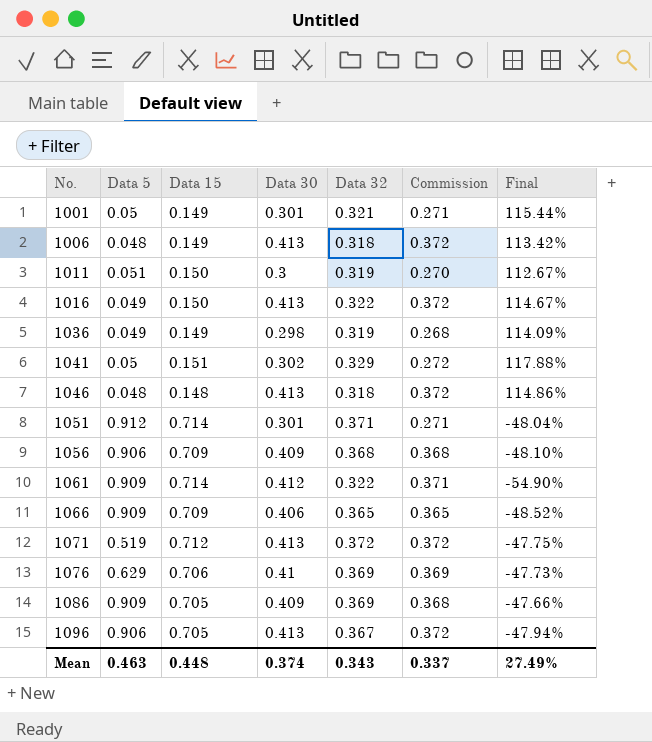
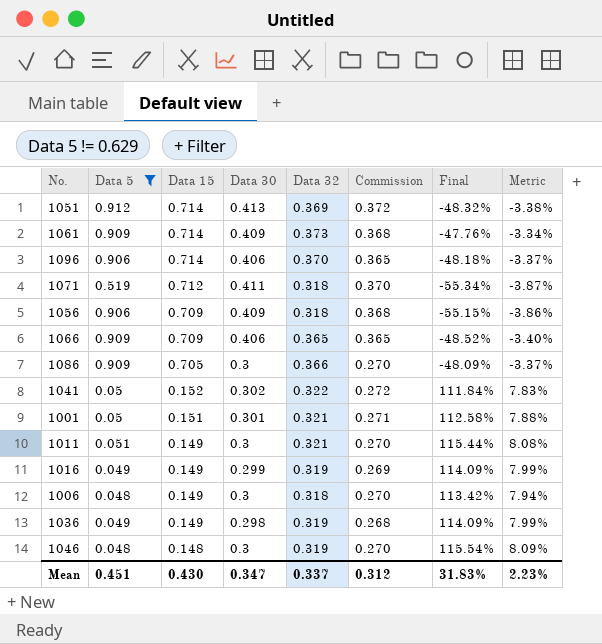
filter: none -> Data 5 != 0.629
row order: No. ascending -> Data 15 descending
column Metric | formula: none -> [Final] * 0.07
1051 | Data 30: 0.301 -> 0.413
1051 | Data 32: 0.371 -> 0.369
1051 | Commission: 0.271 -> 0.372
1051 | Final: -48.04% -> -48.32%
1061 | Data 30: 0.412 -> 0.409
1061 | Data 32: 0.322 -> 0.373
1061 | Commission: 0.371 -> 0.368
1061 | Final: -54.90% -> -47.76%
1096 | Data 15: 0.705 -> 0.714
1096 | Data 30: 0.413 -> 0.406
1096 | Data 32: 0.367 -> 0.370
1096 | Commission: 0.372 -> 0.365
1096 | Final: -47.94% -> -48.18%
1071 | Data 30: 0.413 -> 0.411
1071 | Data 32: 0.372 -> 0.318
1071 | Commission: 0.372 -> 0.370
1071 | Final: -47.75% -> -55.34%
1056 | Data 32: 0.368 -> 0.318
1056 | Final: -48.10% -> -55.15%
1086 | Data 30: 0.409 -> 0.3
1086 | Data 32: 0.369 -> 0.366
1086 | Commission: 0.368 -> 0.270
1086 | Final: -47.66% -> -48.09%
1041 | Data 15: 0.151 -> 0.152
1041 | Data 32: 0.329 -> 0.322
1041 | Final: 117.88% -> 111.84%
1001 | Data 15: 0.149 -> 0.151
1001 | Final: 115.44% -> 112.58%
1011 | Data 15: 0.150 -> 0.149
1011 | Data 32: 0.319 -> 0.321
1011 | Final: 112.67% -> 115.44%
1016 | Data 15: 0.150 -> 0.149
1016 | Data 30: 0.413 -> 0.299
1016 | Data 32: 0.322 -> 0.319
1016 | Commission: 0.372 -> 0.269
1016 | Final: 114.67% -> 114.09%
1006 | Data 30: 0.413 -> 0.3
1006 | Commission: 0.372 -> 0.270
1046 | Data 30: 0.413 -> 0.3
1046 | Data 32: 0.318 -> 0.319
1046 | Commission: 0.372 -> 0.270
1046 | Final: 114.86% -> 115.54%
Mean | Data 5: 0.463 -> 0.451
Mean | Data 15: 0.448 -> 0.430
Mean | Data 30: 0.374 -> 0.347
Mean | Data 32: 0.343 -> 0.337
Mean | Commission: 0.337 -> 0.312
Mean | Final: 27.49% -> 31.83%

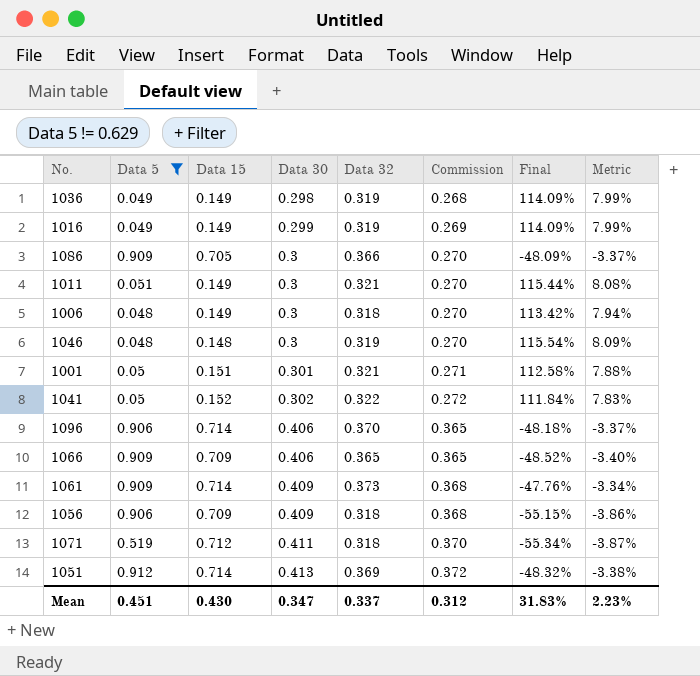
row order: Data 15 descending -> Data 30 ascending

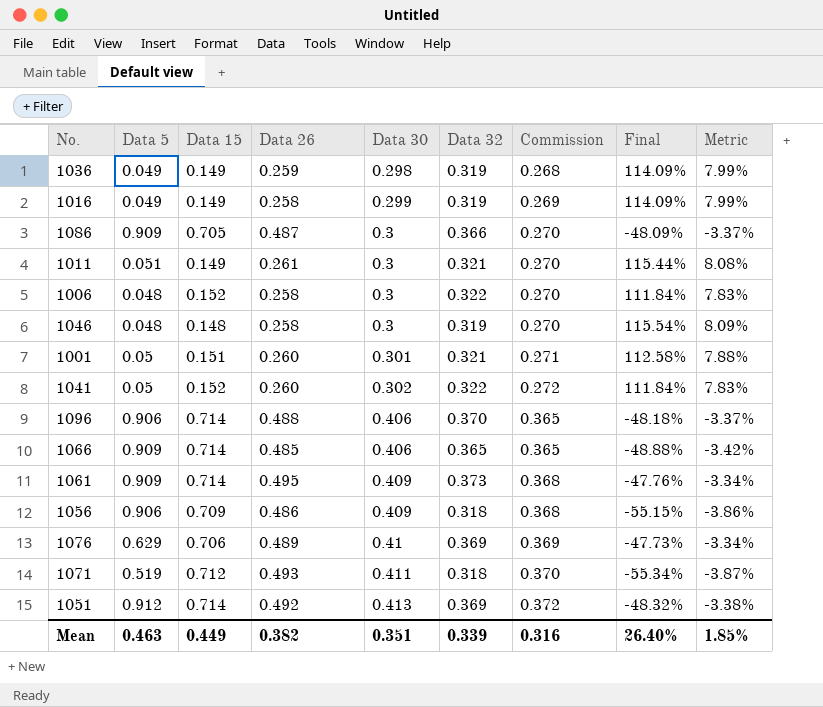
filter: Data 5 != 0.629 -> none
column Data 26 | position: none -> 4
1006 | Data 15: 0.149 -> 0.152
1006 | Data 32: 0.318 -> 0.322
1006 | Final: 113.42% -> 111.84%
1006 | Metric: 7.94% -> 7.83%
1066 | Data 15: 0.709 -> 0.714
1066 | Final: -48.52% -> -48.88%
1066 | Metric: -3.40% -> -3.42%
Mean | Data 5: 0.451 -> 0.463
Mean | Data 15: 0.430 -> 0.449
Mean | Data 30: 0.347 -> 0.351
Mean | Data 32: 0.337 -> 0.339
Mean | Commission: 0.312 -> 0.316
Mean | Final: 31.83% -> 26.40%
Mean | Metric: 2.23% -> 1.85%

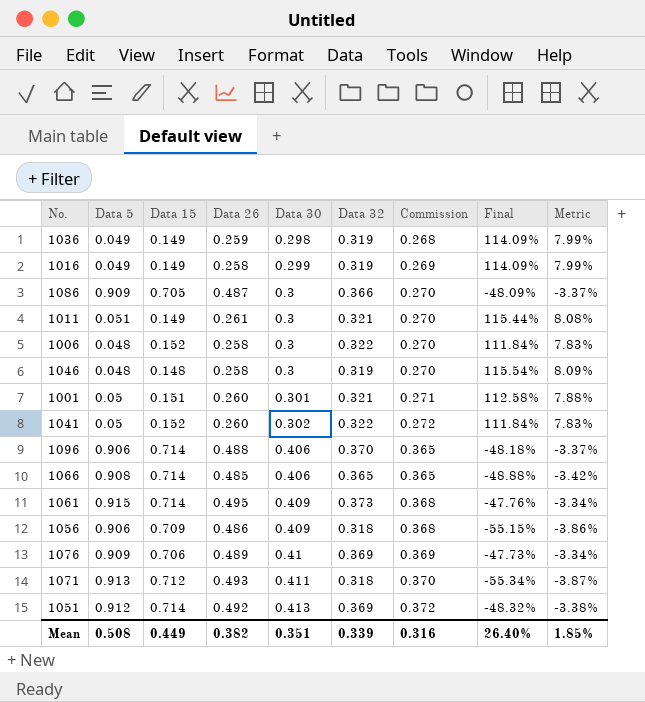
1066 | Data 5: 0.909 -> 0.908
1061 | Data 5: 0.909 -> 0.915
1076 | Data 5: 0.629 -> 0.909
1071 | Data 5: 0.519 -> 0.913
Mean | Data 5: 0.463 -> 0.508

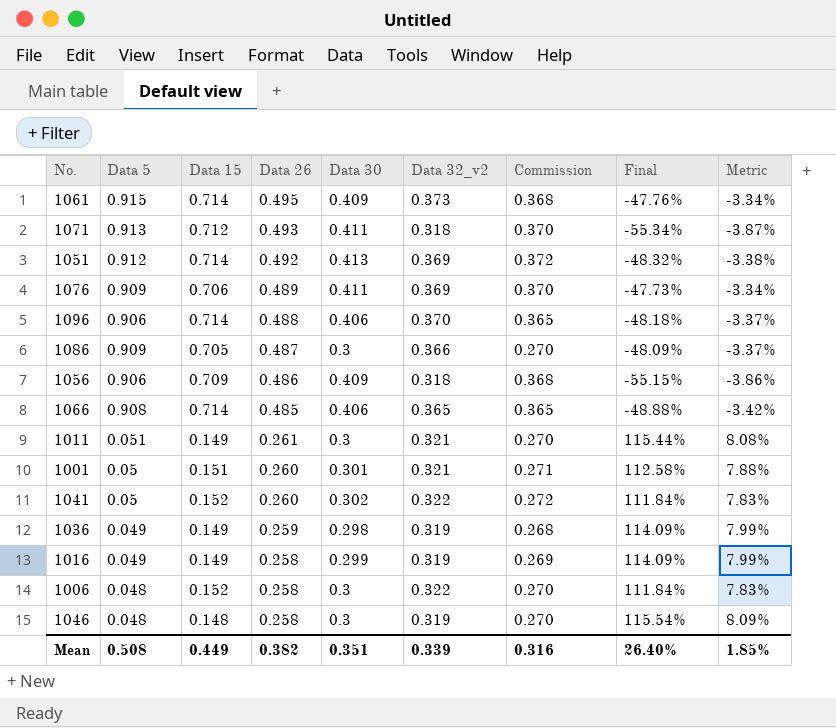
row order: Data 30 ascending -> Data 26 descending
column name: Data 32 -> Data 32_v2
1076 | Data 30: 0.41 -> 0.411
1076 | Commission: 0.369 -> 0.370

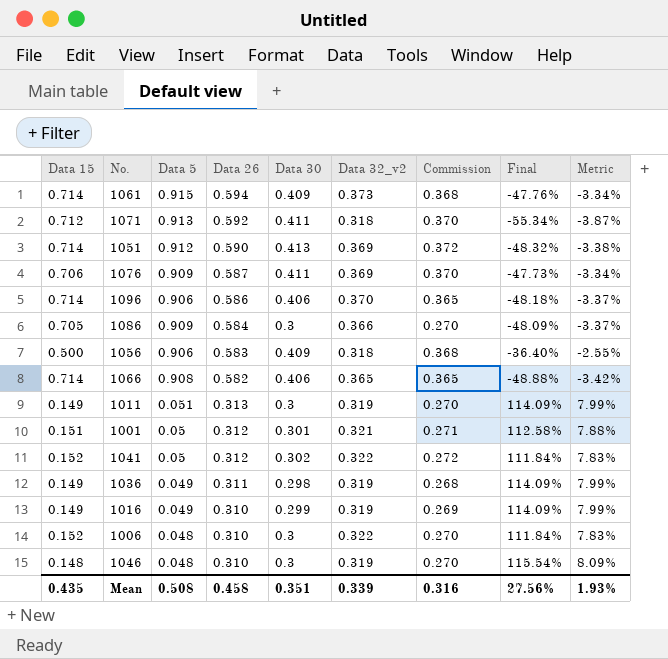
column Data 15 | position: 3 -> 1
1061 | Data 26: 0.495 -> 0.594
1071 | Data 26: 0.493 -> 0.592
1051 | Data 26: 0.492 -> 0.590
1076 | Data 26: 0.489 -> 0.587
1096 | Data 26: 0.488 -> 0.586
1086 | Data 26: 0.487 -> 0.584
1056 | Data 15: 0.709 -> 0.500
1056 | Data 26: 0.486 -> 0.583
1056 | Final: -55.15% -> -36.40%
1056 | Metric: -3.86% -> -2.55%
1066 | Data 26: 0.485 -> 0.582
1011 | Data 26: 0.261 -> 0.313
1011 | Data 32_v2: 0.321 -> 0.319
1011 | Final: 115.44% -> 114.09%
1011 | Metric: 8.08% -> 7.99%
1001 | Data 26: 0.260 -> 0.312
1041 | Data 26: 0.260 -> 0.312
1036 | Data 26: 0.259 -> 0.311
1016 | Data 26: 0.258 -> 0.310
1006 | Data 26: 0.258 -> 0.310
1046 | Data 26: 0.258 -> 0.310
Mean | Data 15: 0.449 -> 0.435
Mean | Data 26: 0.382 -> 0.458
Mean | Final: 26.40% -> 27.56%
Mean | Metric: 1.85% -> 1.93%

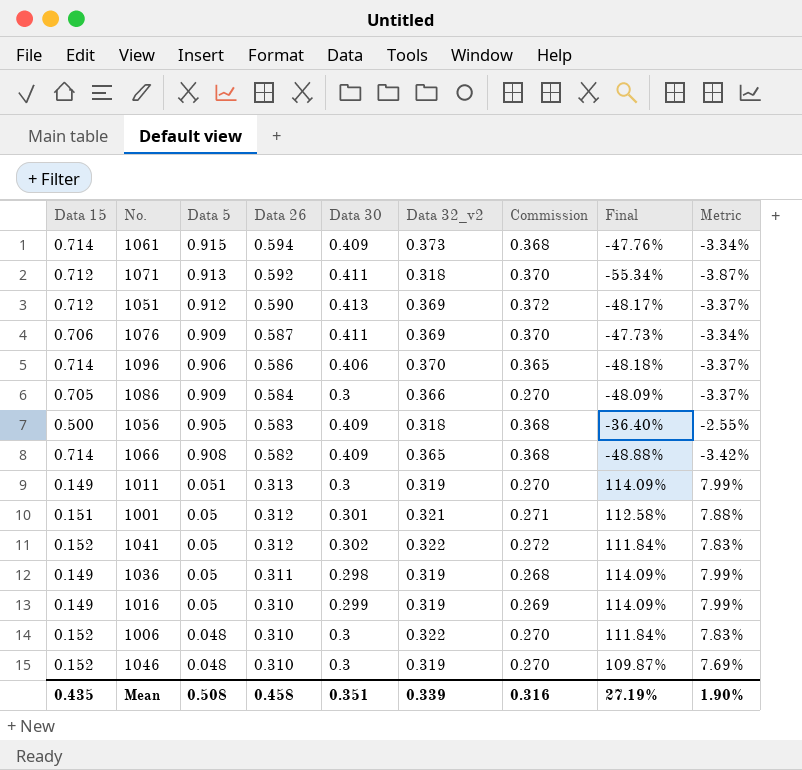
1051 | Data 15: 0.714 -> 0.712
1051 | Final: -48.32% -> -48.17%
1051 | Metric: -3.38% -> -3.37%
1056 | Data 5: 0.906 -> 0.905
1066 | Data 30: 0.406 -> 0.409
1066 | Commission: 0.365 -> 0.368
1036 | Data 5: 0.049 -> 0.05
1016 | Data 5: 0.049 -> 0.05
1046 | Data 15: 0.148 -> 0.152
1046 | Final: 115.54% -> 109.87%
1046 | Metric: 8.09% -> 7.69%
Mean | Final: 27.56% -> 27.19%
Mean | Metric: 1.93% -> 1.90%

